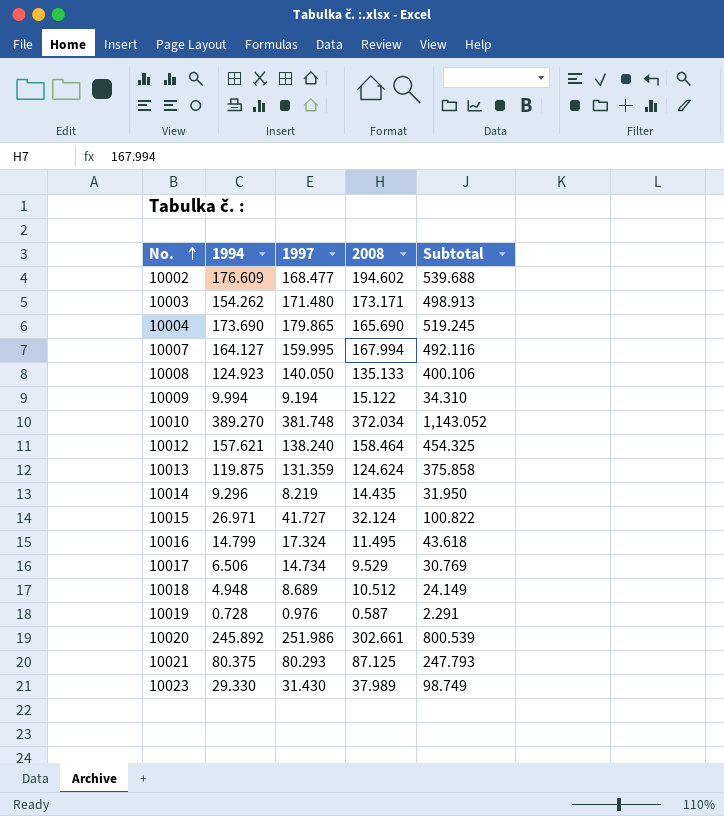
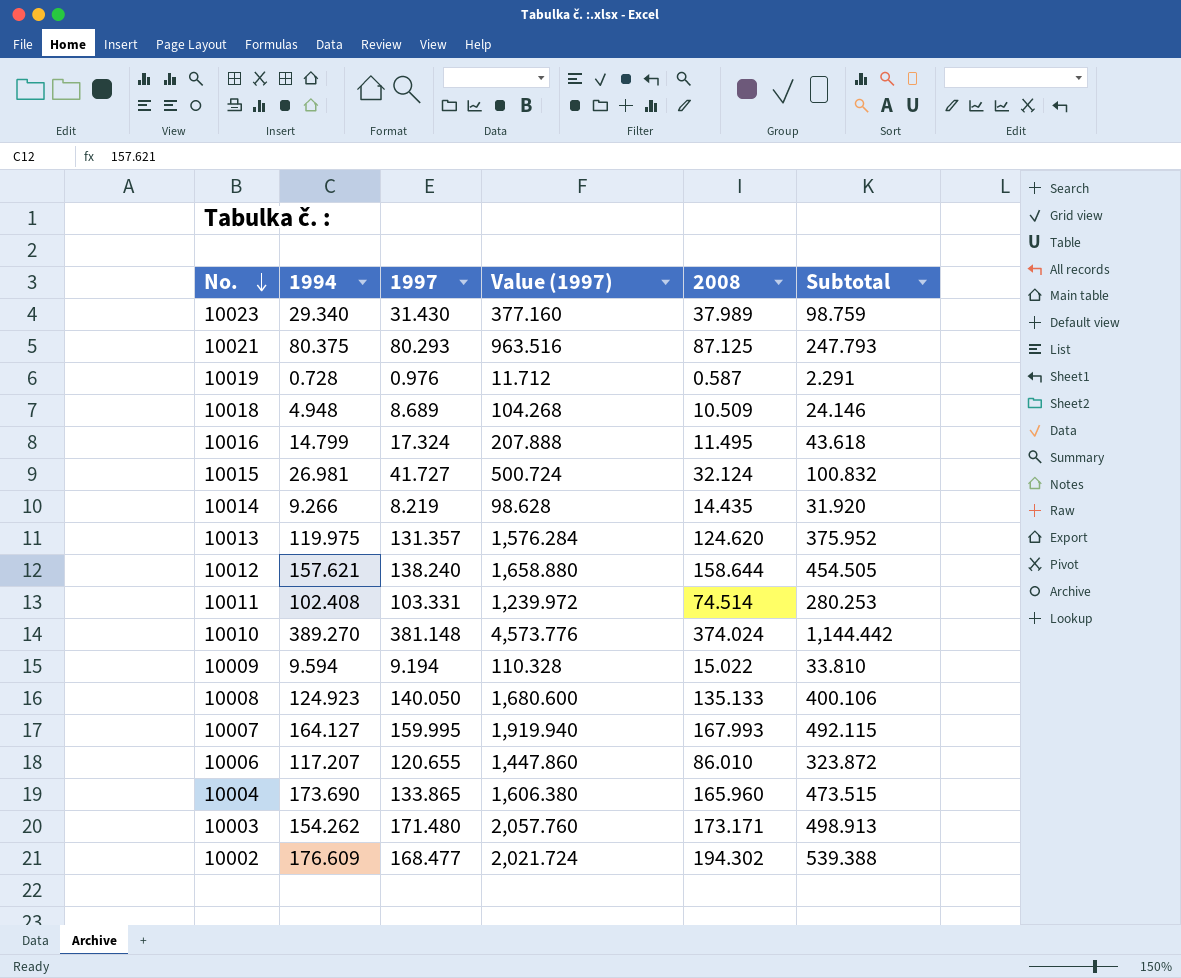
row order: No. ascending -> No. descending
column Value (1997) | formula: none -> [1997] * 12
row 10017: 6.506 | 14.734 | 9.529 | 30.769 -> none
row 10020: 245.892 | 251.986 | 302.661 | 800.539 -> none
10023 | 1994: 29.330 -> 29.340
10023 | Subtotal: 98.749 -> 98.759
10018 | 2008: 10.512 -> 10.509
10018 | Subtotal: 24.149 -> 24.146
10015 | 1994: 26.971 -> 26.981
10015 | Subtotal: 100.822 -> 100.832
10014 | 1994: 9.296 -> 9.266
10014 | Subtotal: 31.950 -> 31.920
10013 | 1994: 119.875 -> 119.975
10013 | 1997: 131.359 -> 131.357
10013 | 2008: 124.624 -> 124.620
10013 | Subtotal: 375.858 -> 375.952
10012 | 2008: 158.464 -> 158.644
10012 | Subtotal: 454.325 -> 454.505
row 10011: none -> 102.408 | 103.331 | 1,239.972 | 74.514 | 280.253
10010 | 1997: 381.748 -> 381.148
10010 | 2008: 372.034 -> 374.024
10010 | Subtotal: 1,143.052 -> 1,144.442
10009 | 1994: 9.994 -> 9.594
10009 | 2008: 15.122 -> 15.022
10009 | Subtotal: 34.310 -> 33.810
10007 | 2008: 167.994 -> 167.993
10007 | Subtotal: 492.116 -> 492.115
row 10006: none -> 117.207 | 120.655 | 1,447.860 | 86.010 | 323.872
10004 | 1997: 179.865 -> 133.865
10004 | 2008: 165.690 -> 165.960
10004 | Subtotal: 519.245 -> 473.515
10002 | 2008: 194.602 -> 194.302
10002 | Subtotal: 539.688 -> 539.388

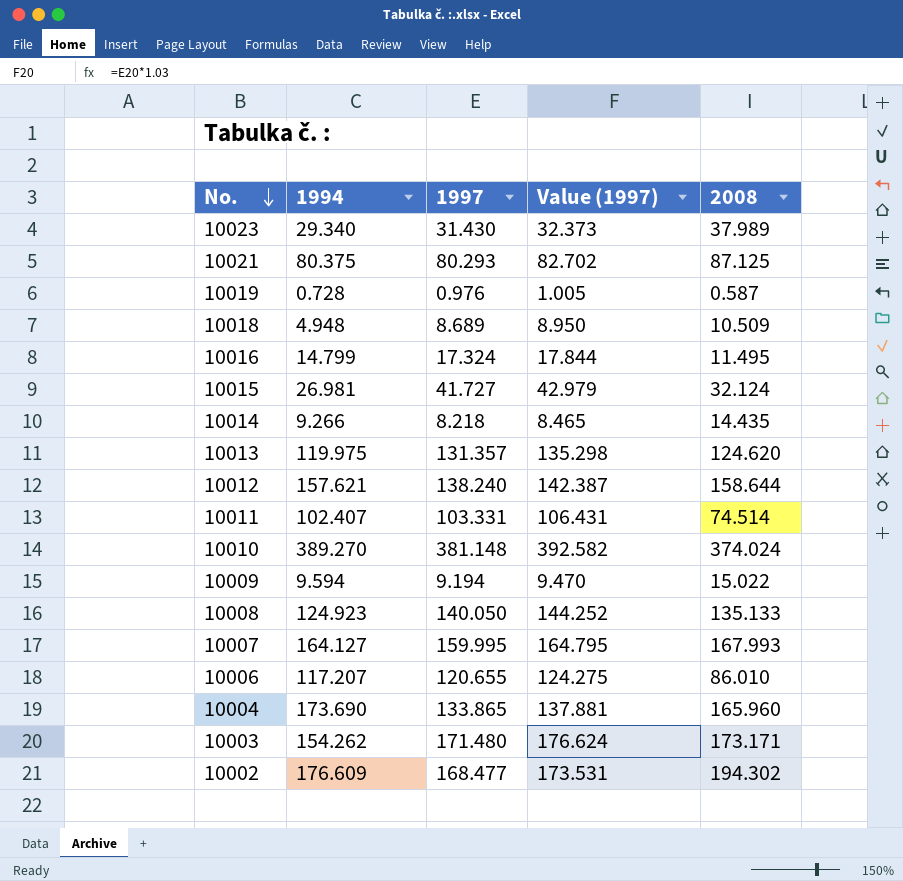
column Subtotal | formula: [1994] + [1997] + [2008] -> none
column Value (1997) | formula: [1997] * 12 -> [1997] * 1.03
10014 | 1997: 8.219 -> 8.218
10011 | 1994: 102.408 -> 102.407

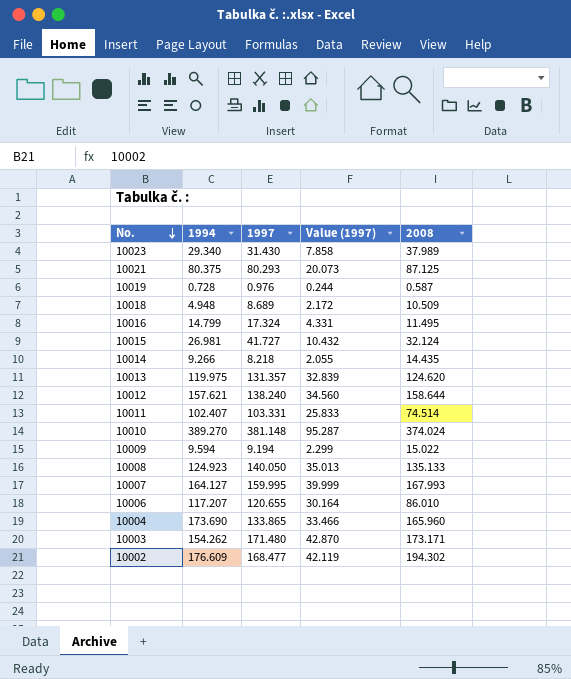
column Value (1997) | formula: [1997] * 1.03 -> [1997] * 0.25

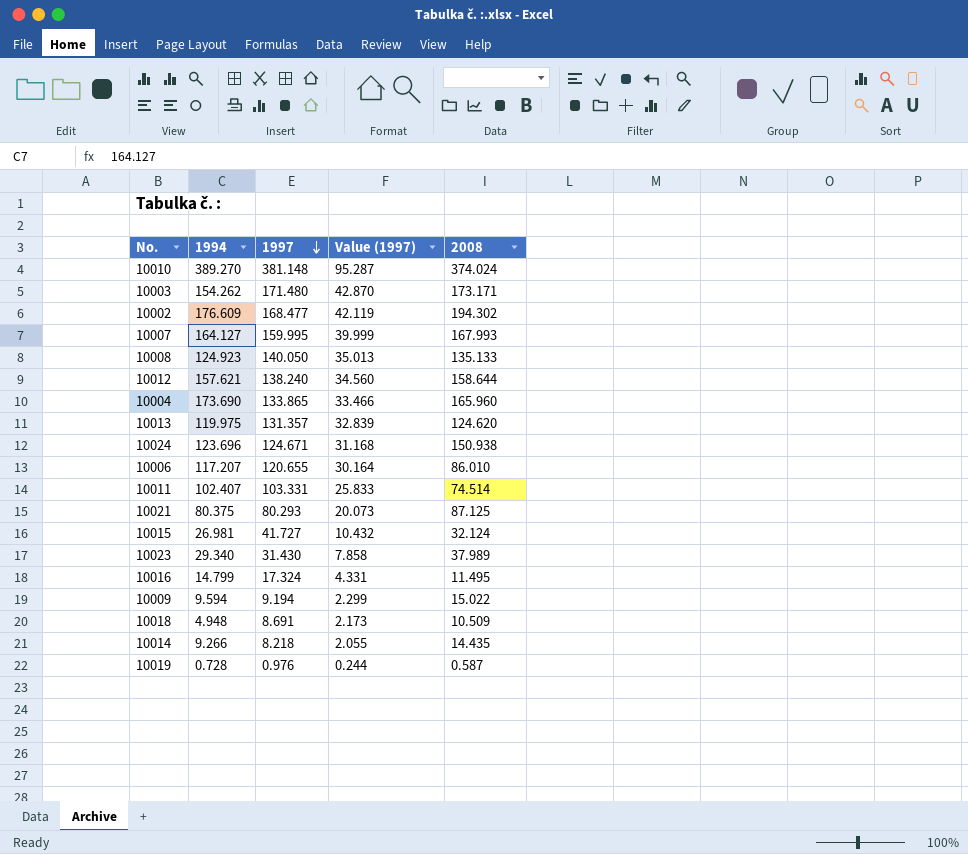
row order: No. descending -> 1997 descending
row 10024: none -> 123.696 | 124.671 | 31.168 | 150.938
10018 | 1997: 8.689 -> 8.691
10018 | Value (1997): 2.172 -> 2.173

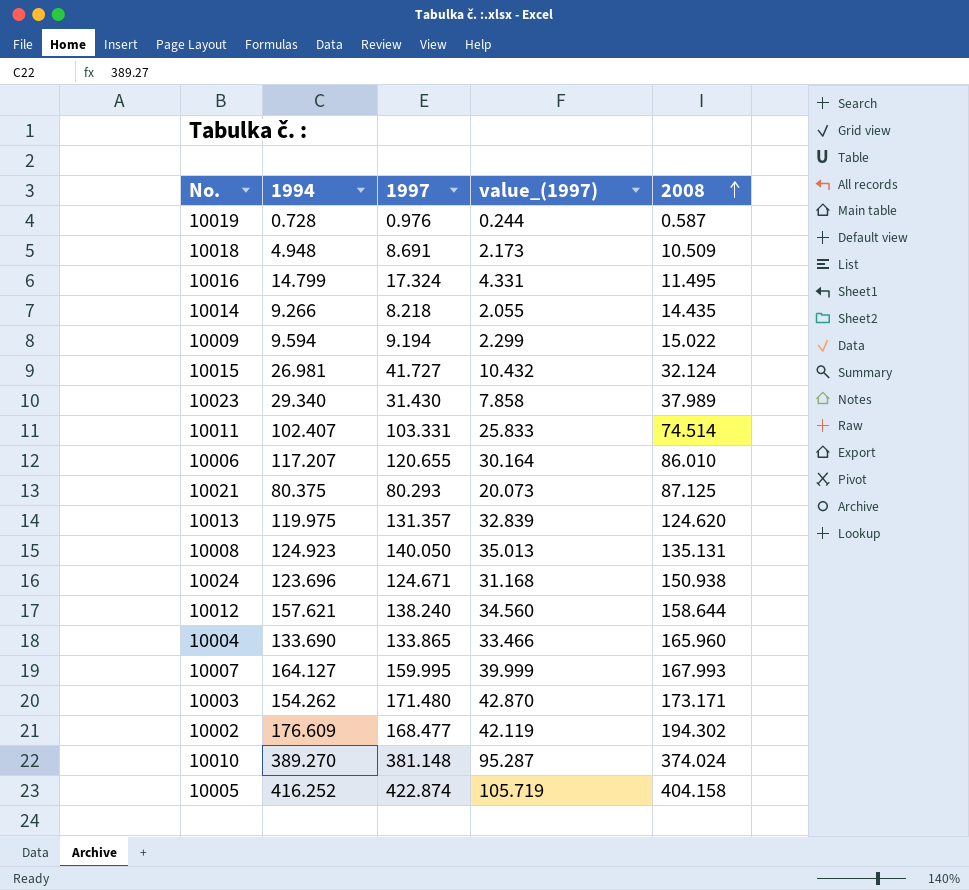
row order: 1997 descending -> 2008 ascending
column name: Value (1997) -> value_(1997)
10008 | 2008: 135.133 -> 135.131
10004 | 1994: 173.690 -> 133.690
row 10005: none -> 416.252 | 422.874 | 105.719 | 404.158

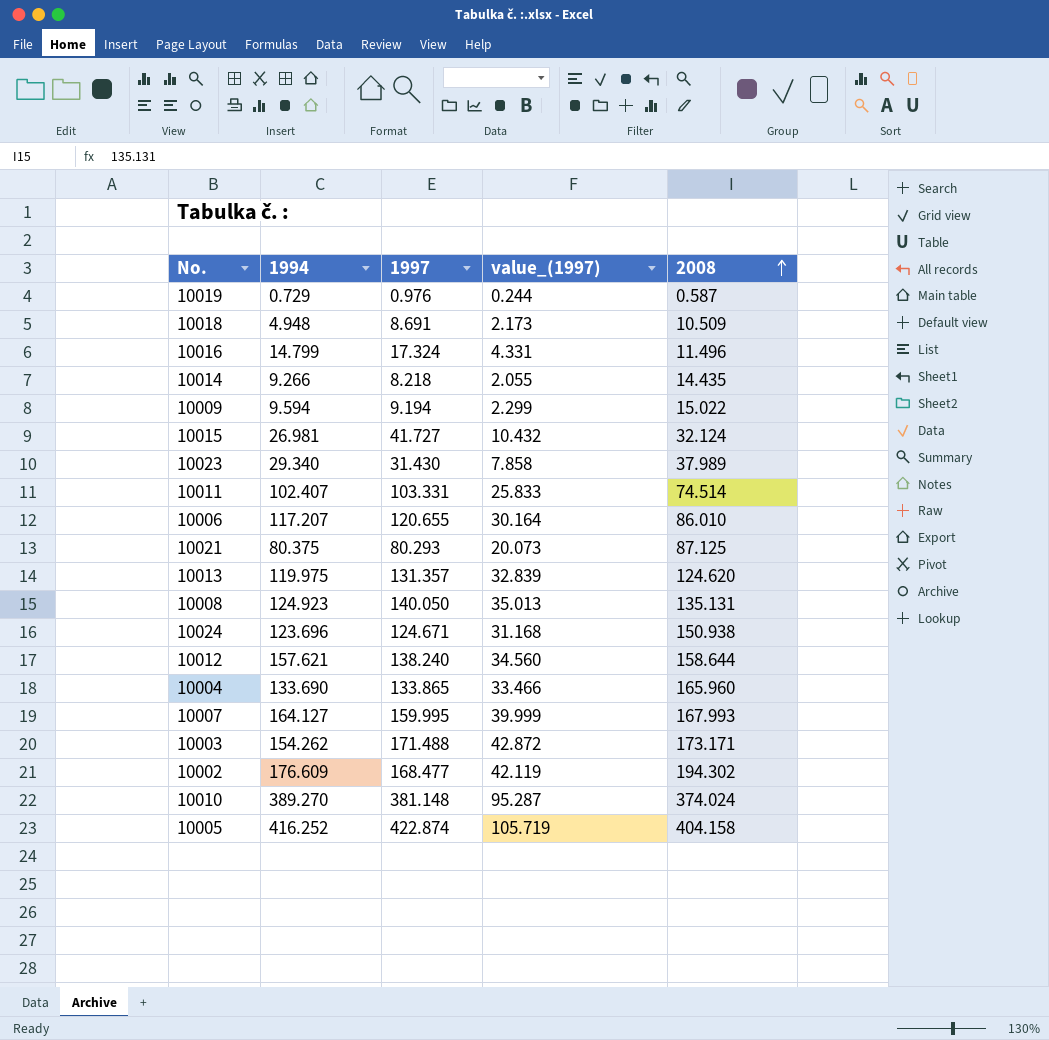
10019 | 1994: 0.728 -> 0.729
10016 | 2008: 11.495 -> 11.496
10003 | 1997: 171.480 -> 171.488
10003 | value_(1997): 42.870 -> 42.872

